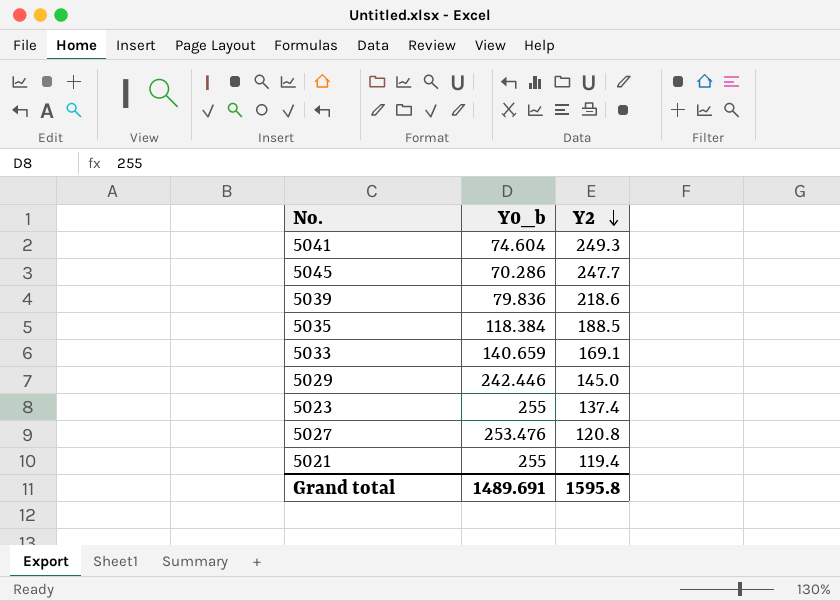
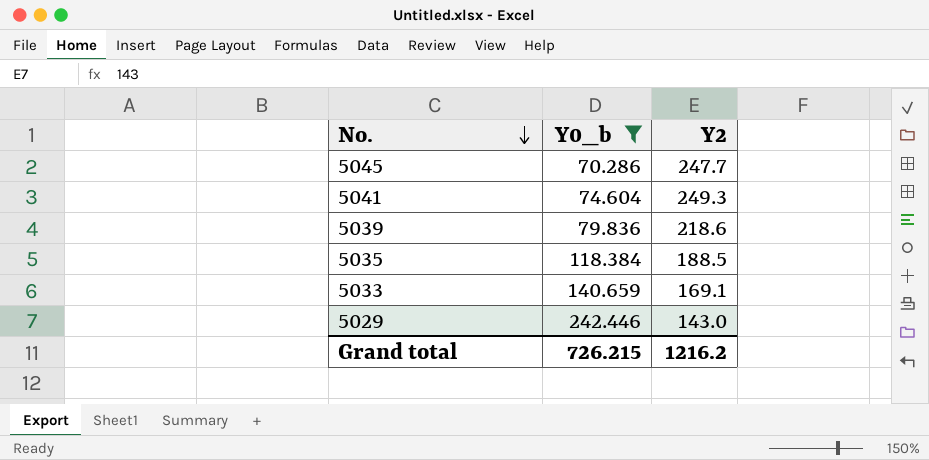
filter: none -> Y0_b <= 242.446
row order: Y2 descending -> No. descending
5029 | Y2: 145.0 -> 143.0
Grand total | Y0_b: 1489.691 -> 726.215
Grand total | Y2: 1595.8 -> 1216.2

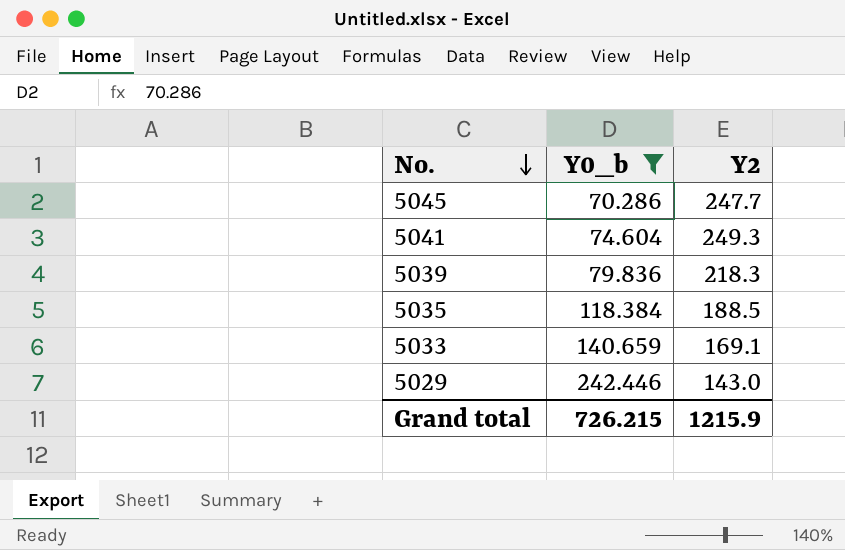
5039 | Y2: 218.6 -> 218.3
Grand total | Y2: 1216.2 -> 1215.9

